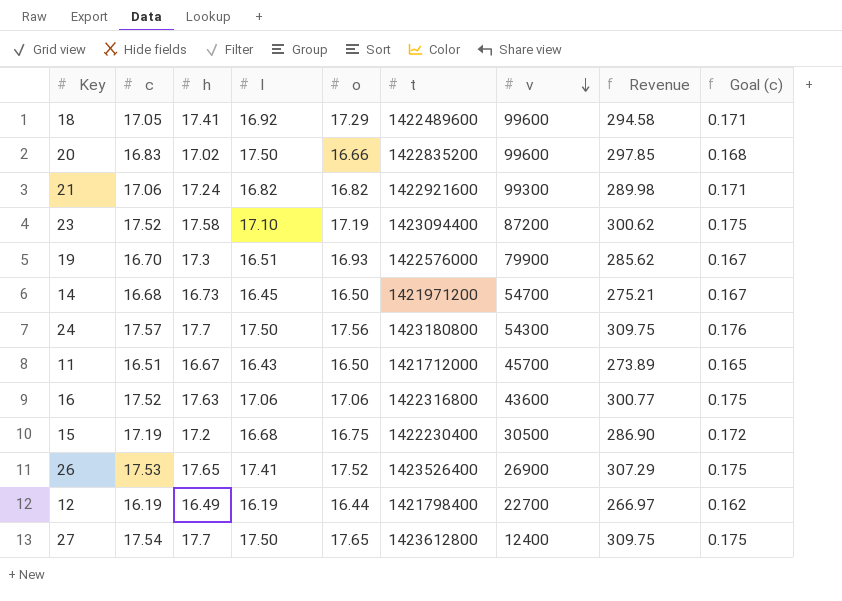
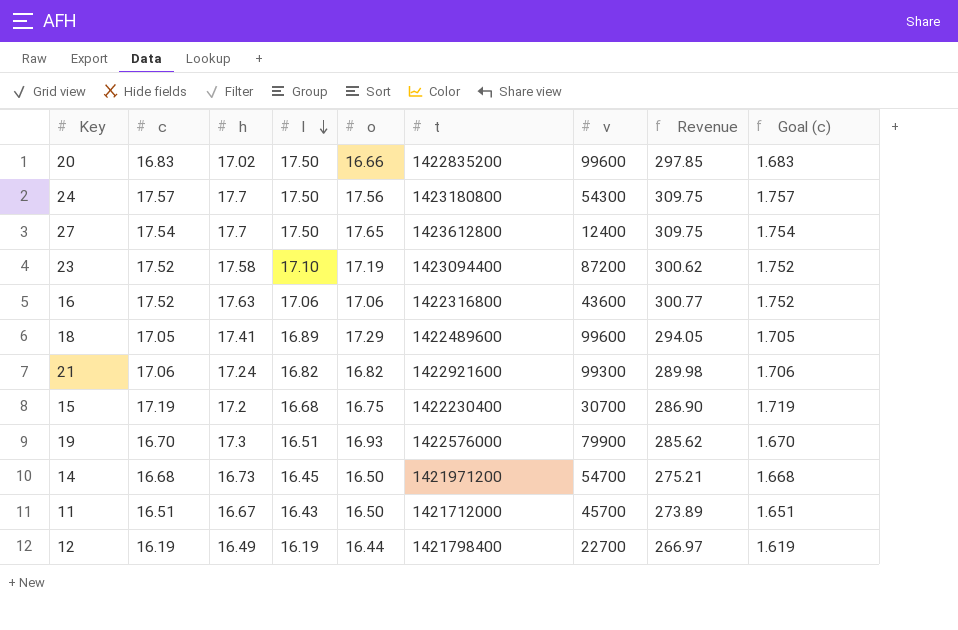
row order: v descending -> l descending
column Goal (c) | formula: [c] * 0.01 -> [c] * 0.1
row 26: 17.53 | 17.65 | 17.41 | 17.52 | 1423526400 | 26900 | 307.29 | 0.175 -> none
18 | l: 16.92 -> 16.89
18 | Revenue: 294.58 -> 294.05
15 | v: 30500 -> 30700

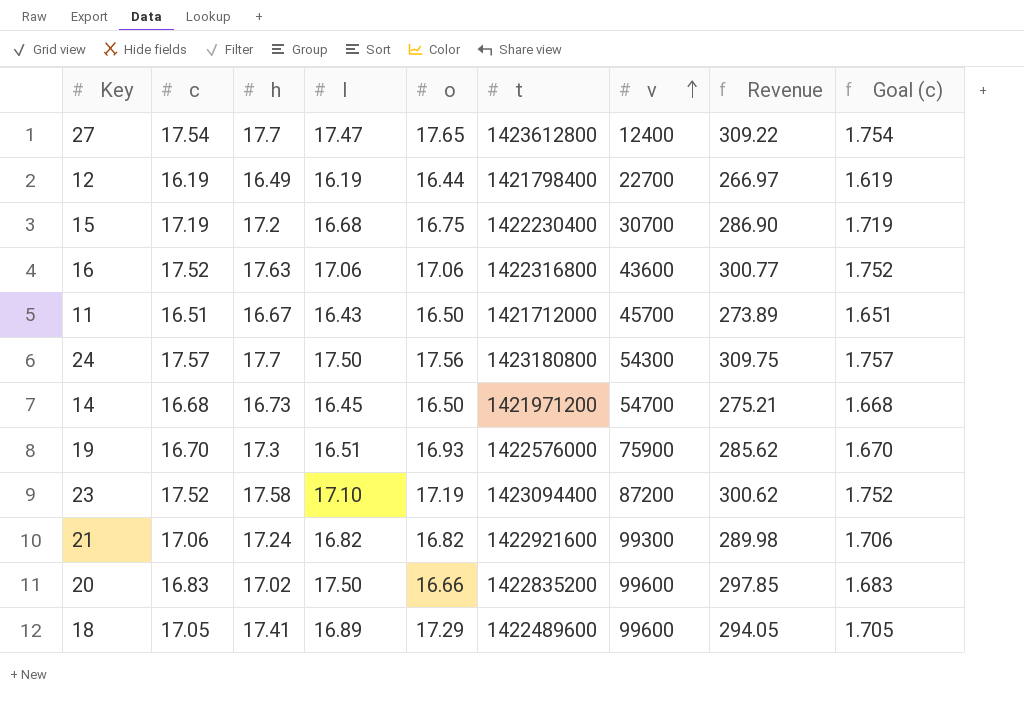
row order: l descending -> v ascending
27 | l: 17.50 -> 17.47
27 | Revenue: 309.75 -> 309.22
19 | v: 79900 -> 75900

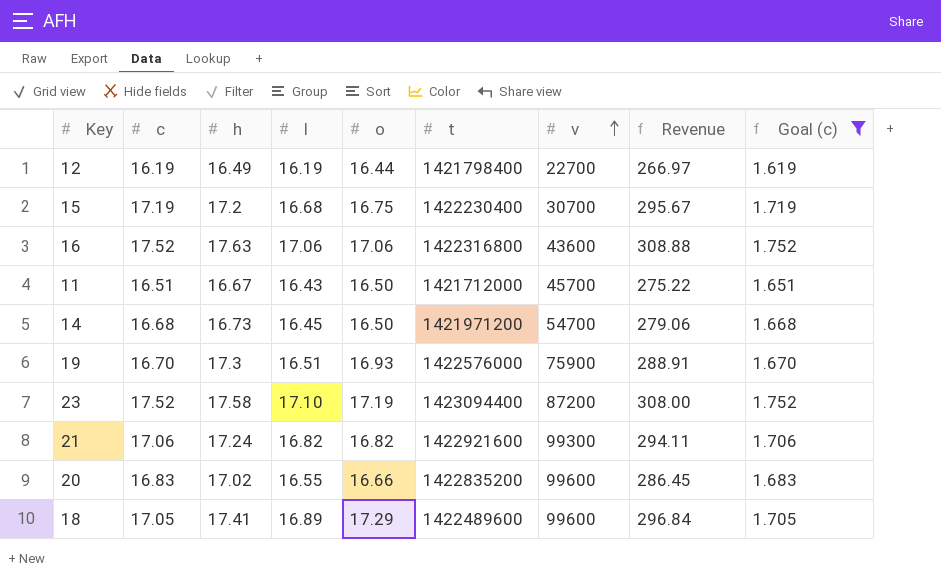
filter: none -> Goal (c) <= 1.752
column Revenue | formula: [h] * [l] -> [c] * [h]
20 | l: 17.50 -> 16.55

